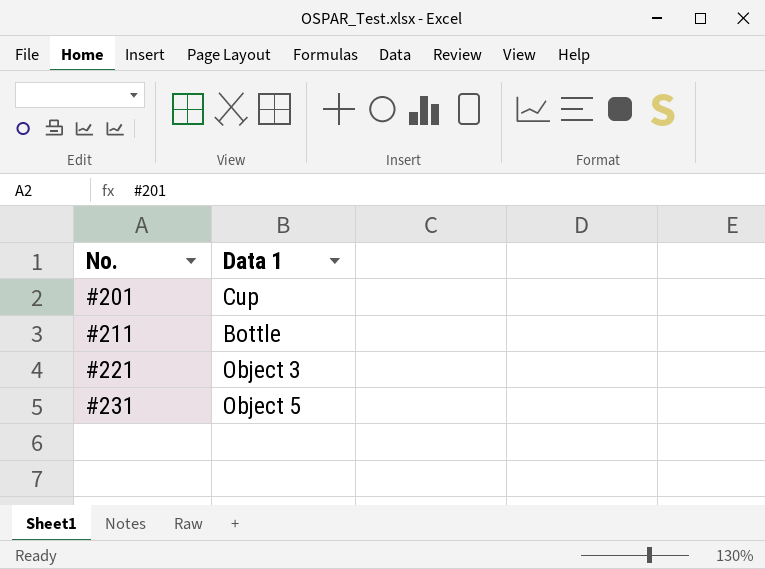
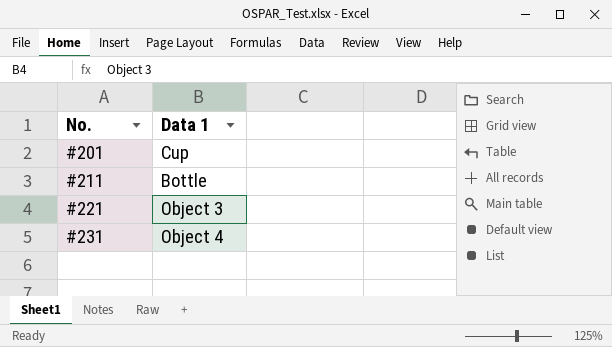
#231 | Data 1: Object 5 -> Object 4

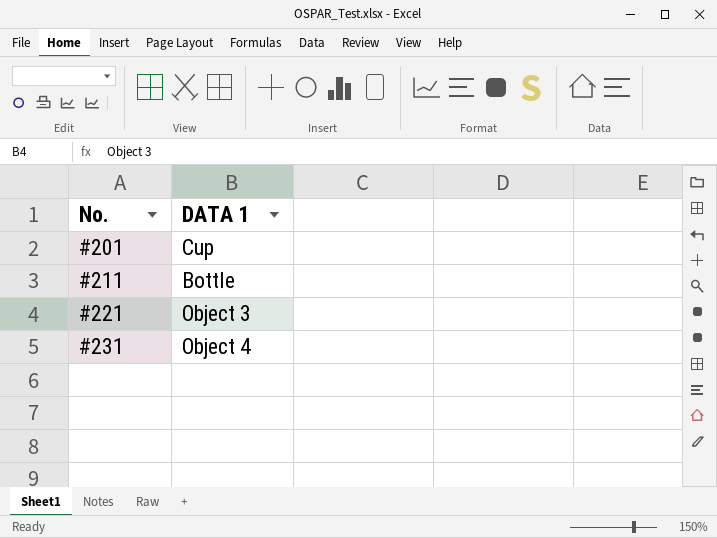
column name: Data 1 -> DATA 1

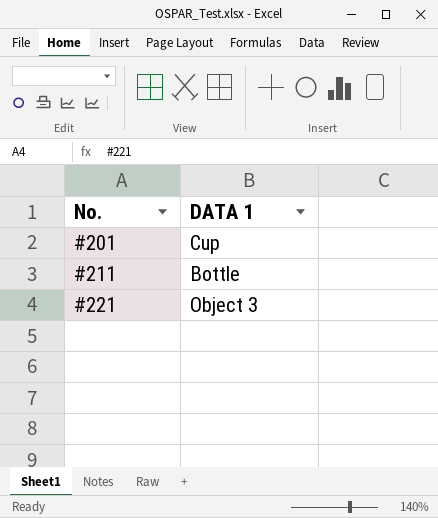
row #231: Object 4 -> none

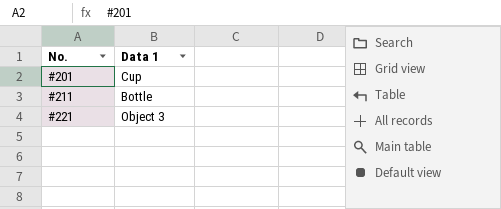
column name: DATA 1 -> Data 1

